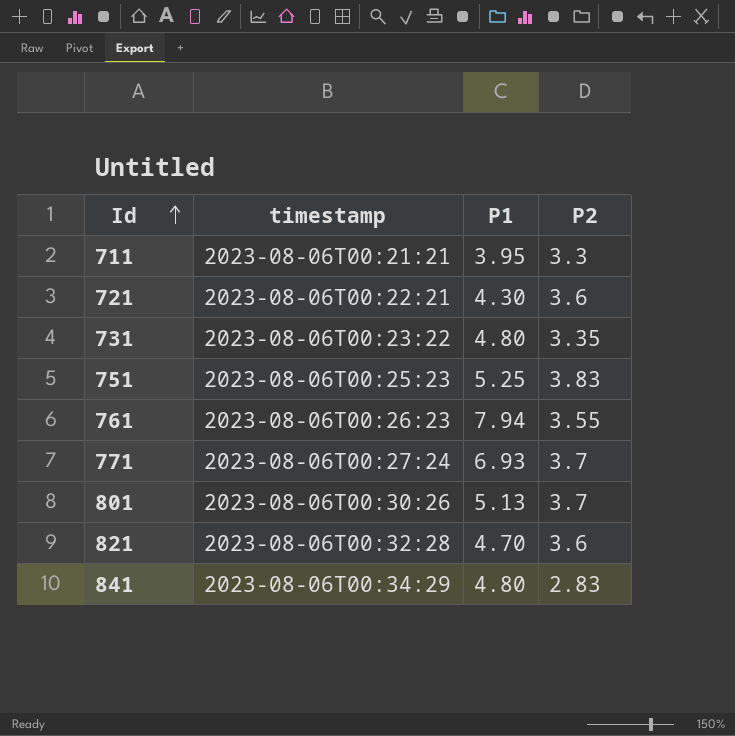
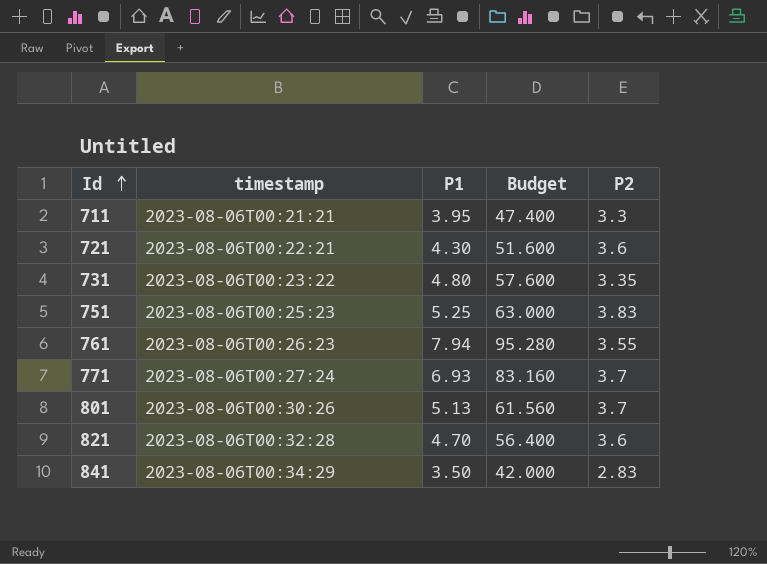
column Budget | formula: none -> [P1] * 12
841 | P1: 4.80 -> 3.50

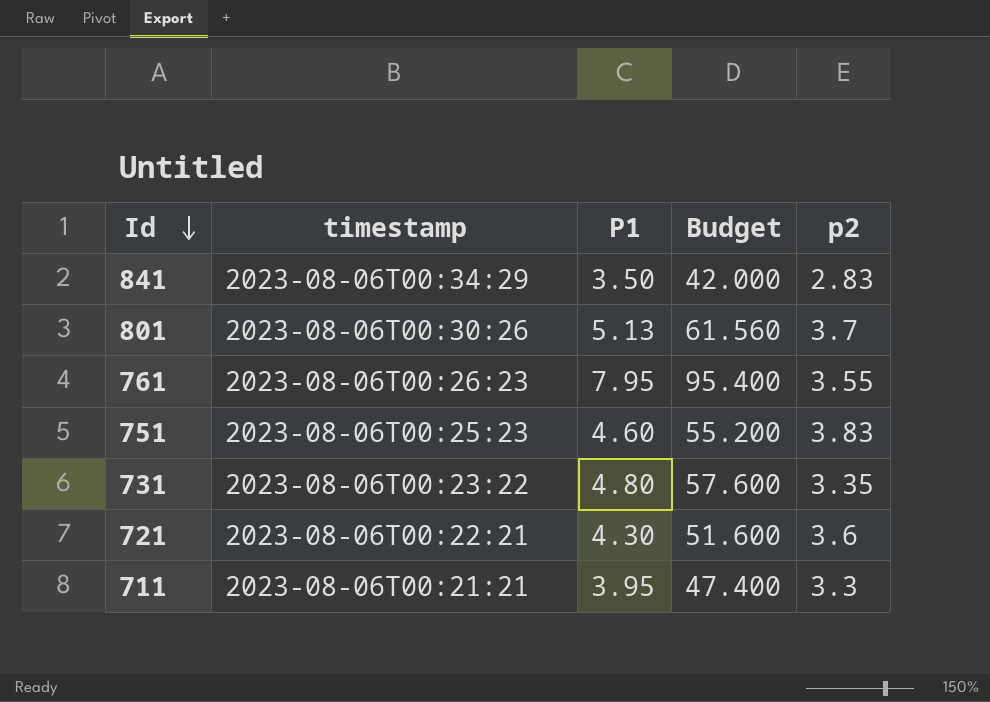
row order: Id ascending -> Id descending
column name: P2 -> p2
row 771: 2023-08-06T00:27:24 | 6.93 | 83.160 | 3.7 -> none
row 821: 2023-08-06T00:32:28 | 4.70 | 56.400 | 3.6 -> none
761 | P1: 7.94 -> 7.95
761 | Budget: 95.280 -> 95.400
751 | P1: 5.25 -> 4.60
751 | Budget: 63.000 -> 55.200

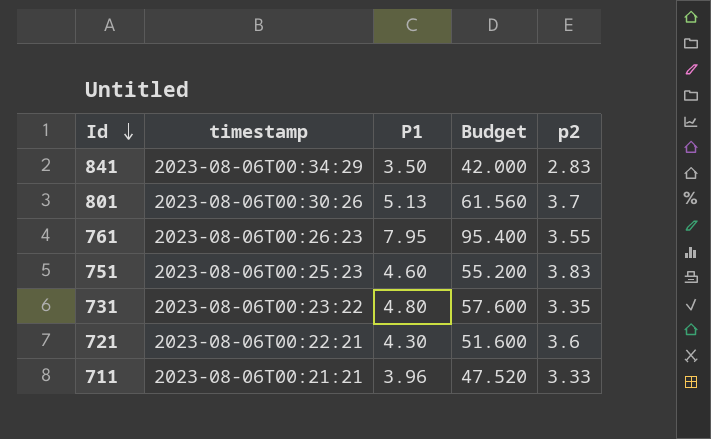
711 | P1: 3.95 -> 3.96
711 | Budget: 47.400 -> 47.520
711 | p2: 3.3 -> 3.33

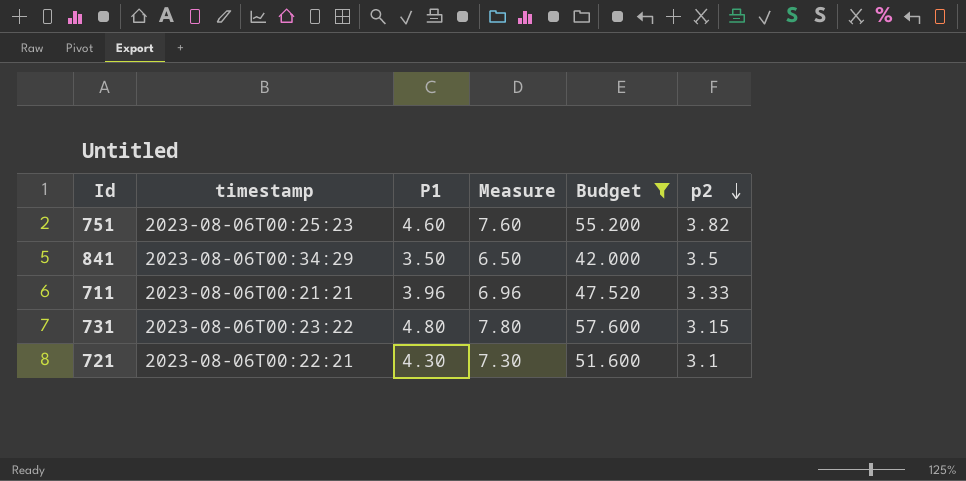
filter: none -> Budget <= 57.600
row order: Id descending -> p2 descending
column Measure | formula: none -> [P1] + 3
751 | p2: 3.83 -> 3.82
841 | p2: 2.83 -> 3.5
731 | p2: 3.35 -> 3.15
721 | p2: 3.6 -> 3.1

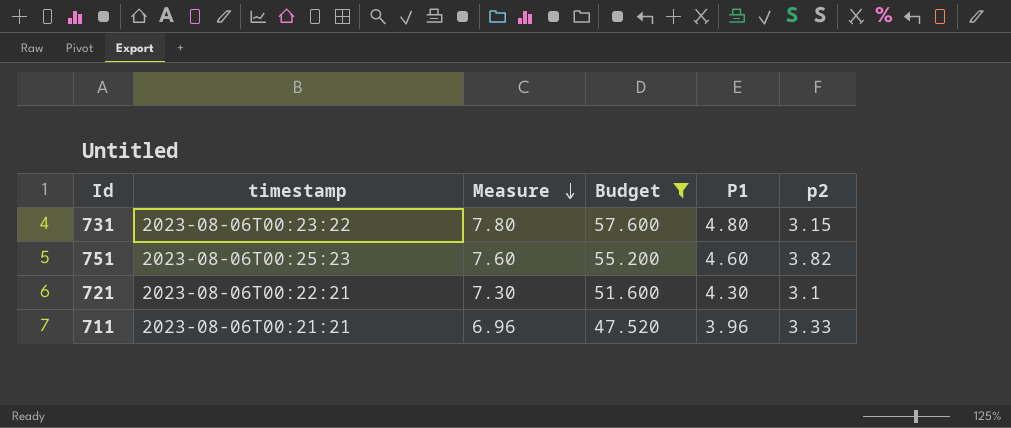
row order: p2 descending -> Measure descending
column P1 | position: 3 -> 5
row 841: 2023-08-06T00:34:29 | 3.50 | 6.50 | 42.000 | 3.5 -> none

